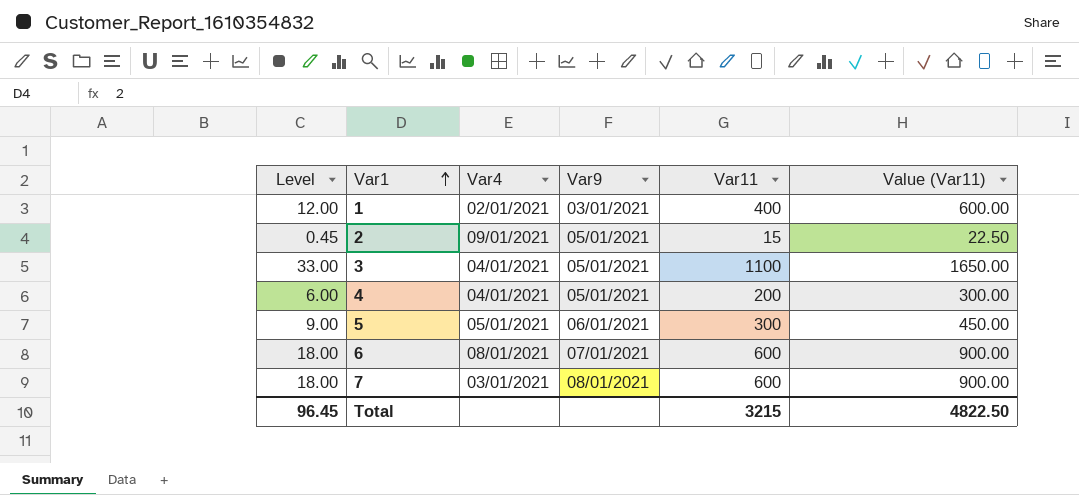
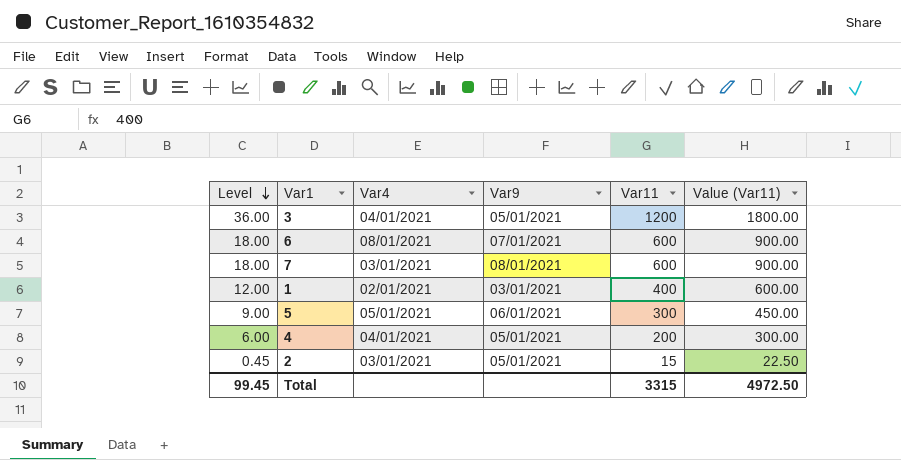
row order: Var1 ascending -> Level descending
3 | Level: 33.00 -> 36.00
3 | Var11: 1100 -> 1200
3 | Value (Var11): 1650.00 -> 1800.00
2 | Var4: 09/01/2021 -> 03/01/2021
Total | Level: 96.45 -> 99.45
Total | Var11: 3215 -> 3315
Total | Value (Var11): 4822.50 -> 4972.50

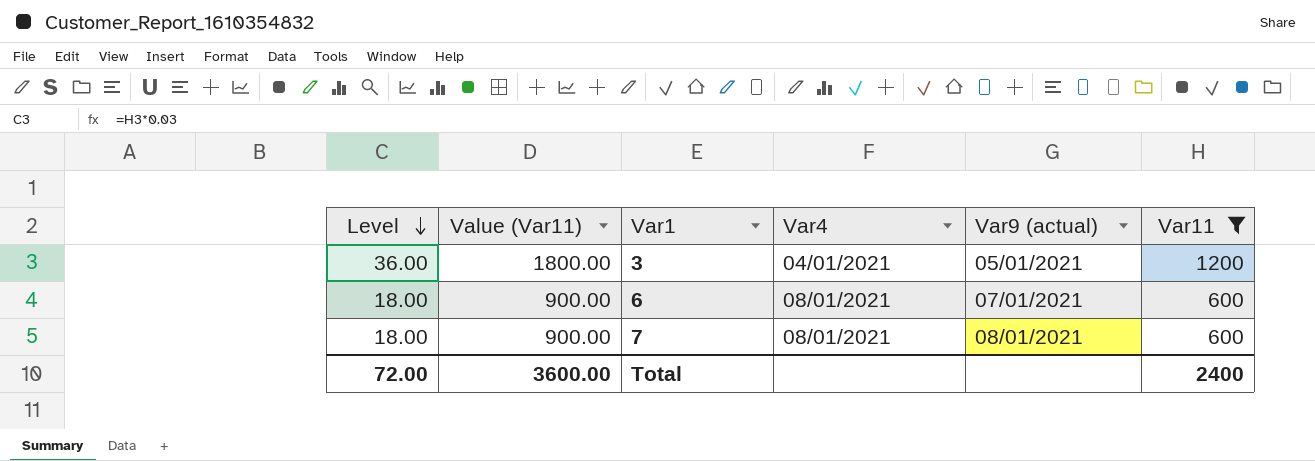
filter: none -> Var11 >= 600
column Value (Var11) | position: 6 -> 2
column name: Var9 -> Var9 (actual)
7 | Var4: 03/01/2021 -> 08/01/2021
Total | Level: 99.45 -> 72.00
Total | Value (Var11): 4972.50 -> 3600.00
Total | Var11: 3315 -> 2400

